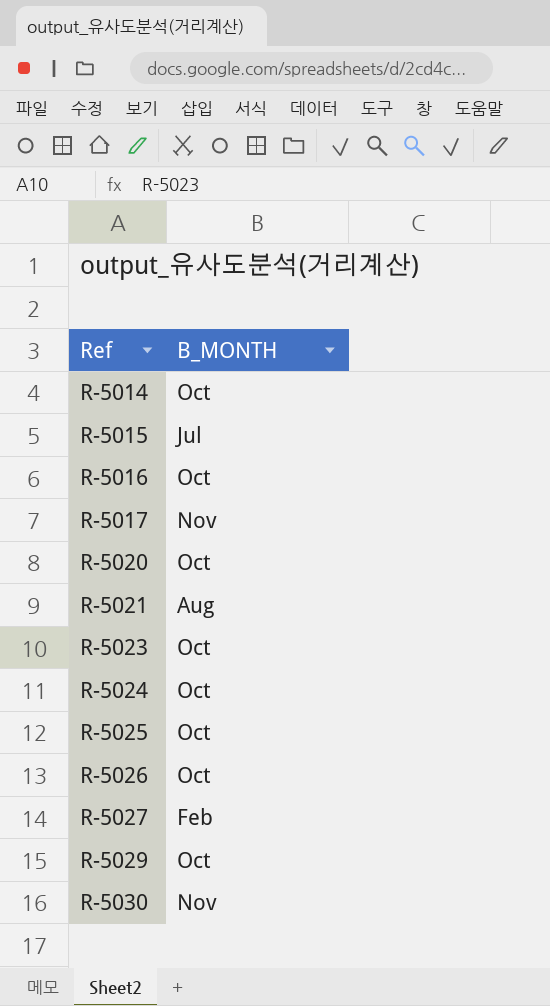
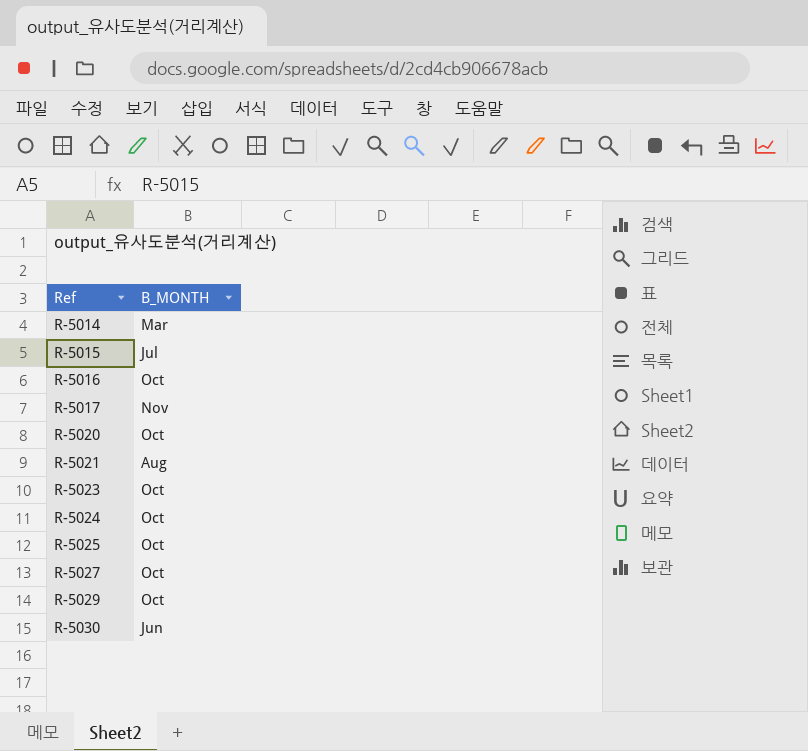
row R-5026: Oct -> none
R-5014 | B_MONTH: Oct -> Mar
R-5027 | B_MONTH: Feb -> Oct
R-5030 | B_MONTH: Nov -> Jun

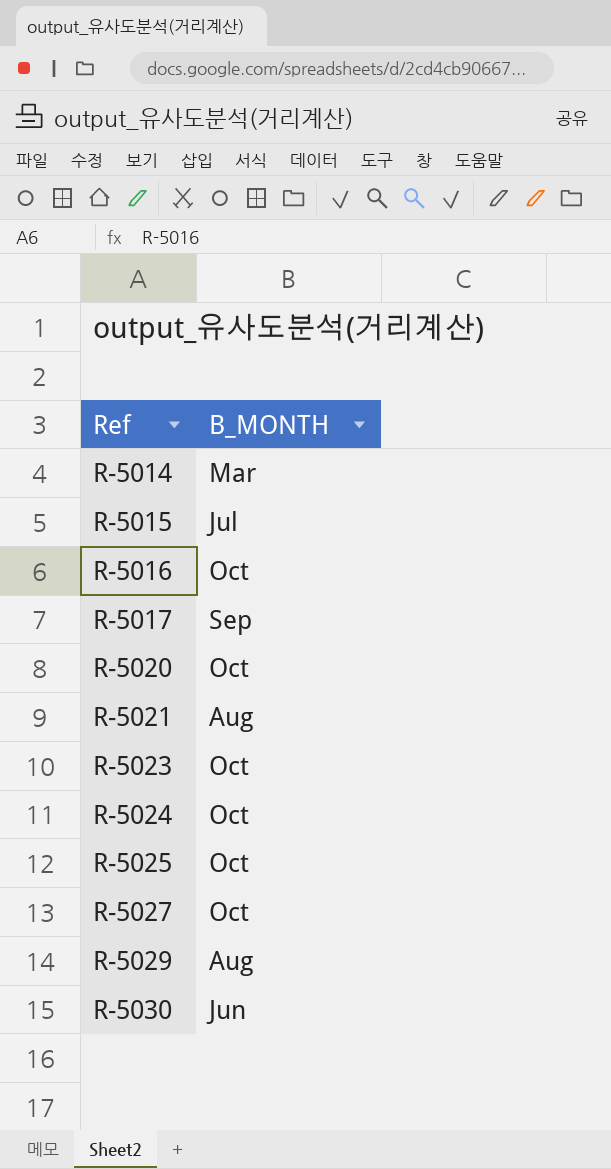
R-5017 | B_MONTH: Nov -> Sep
R-5029 | B_MONTH: Oct -> Aug

